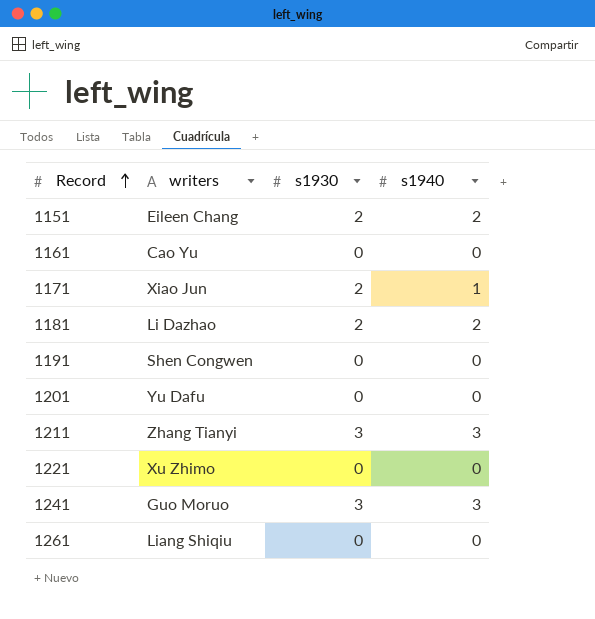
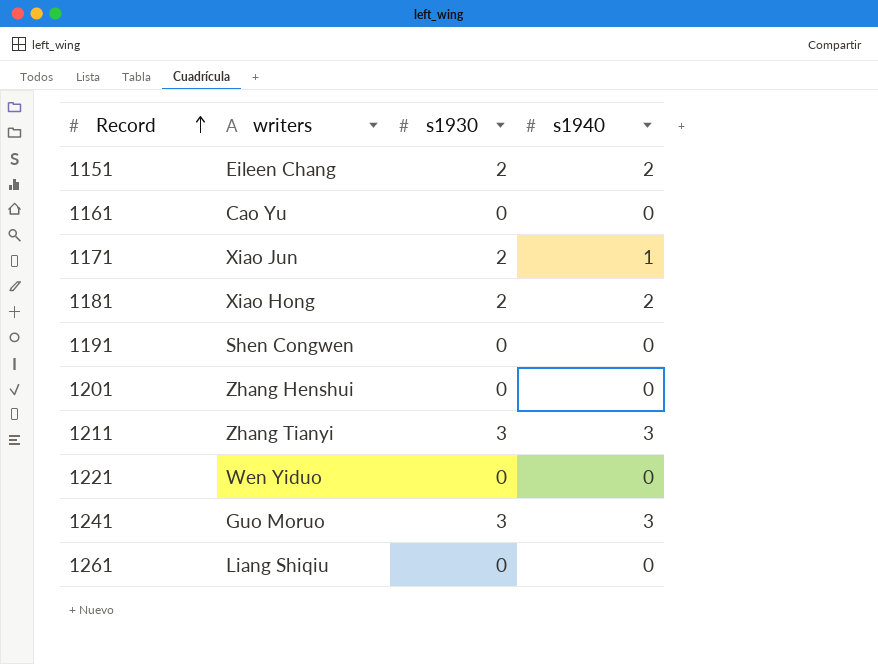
1181 | writers: Li Dazhao -> Xiao Hong
1201 | writers: Yu Dafu -> Zhang Henshui
1221 | writers: Xu Zhimo -> Wen Yiduo

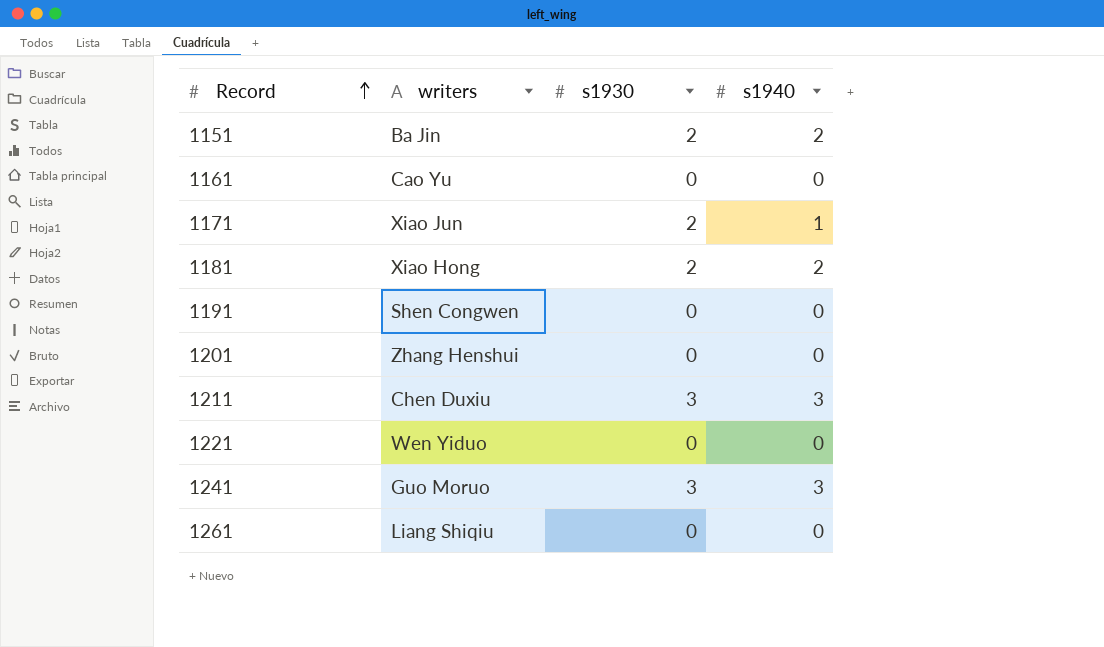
1151 | writers: Eileen Chang -> Ba Jin
1211 | writers: Zhang Tianyi -> Chen Duxiu

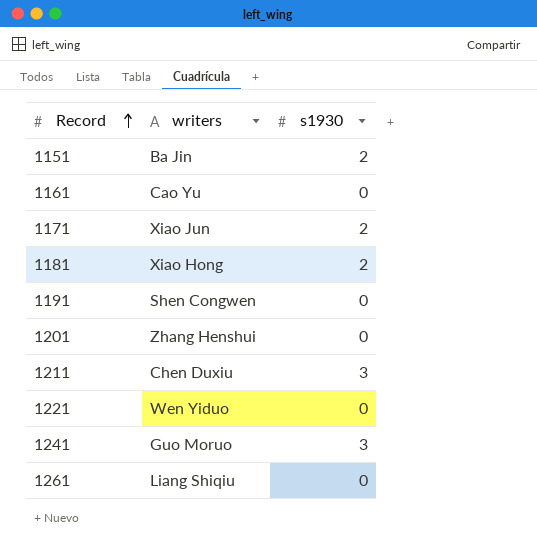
column s1940 | position: 4 -> none

